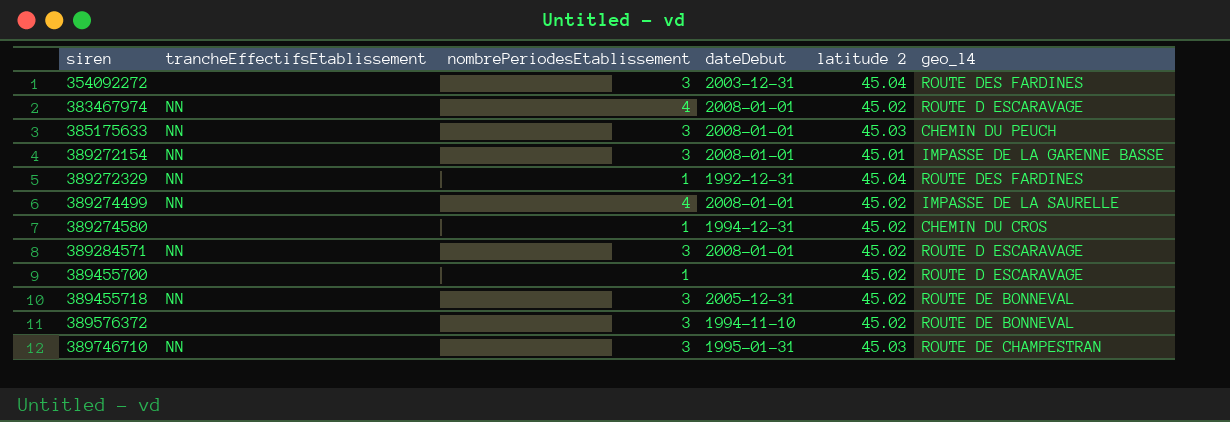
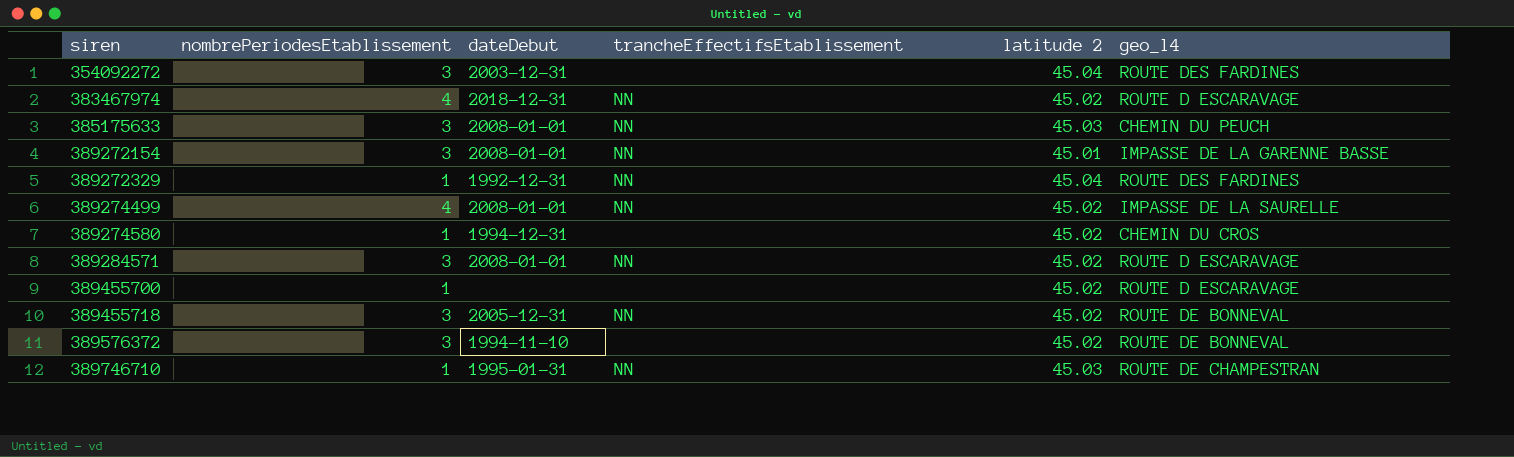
column trancheEffectifsEtablissement | position: 2 -> 4
383467974 | dateDebut: 2008-01-01 -> 2018-12-31
389746710 | nombrePeriodesEtablissement: 3 -> 1

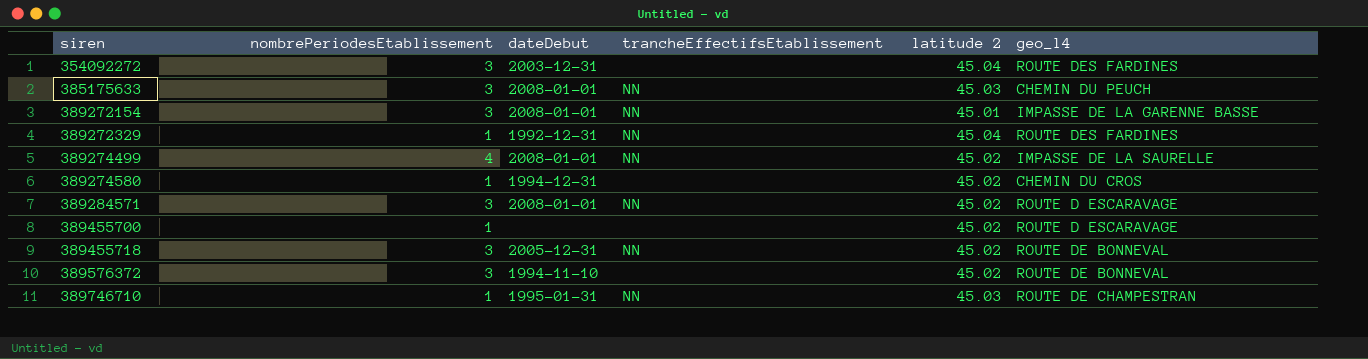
row 383467974: 4 | 2018-12-31 | NN | 45.02 | ROUTE D ESCARAVAGE -> none

